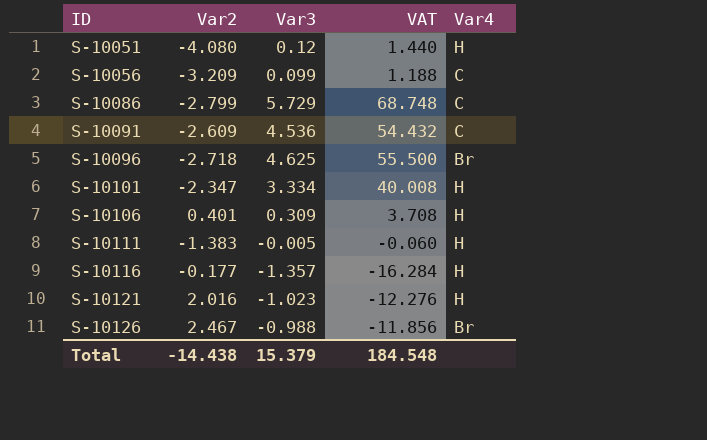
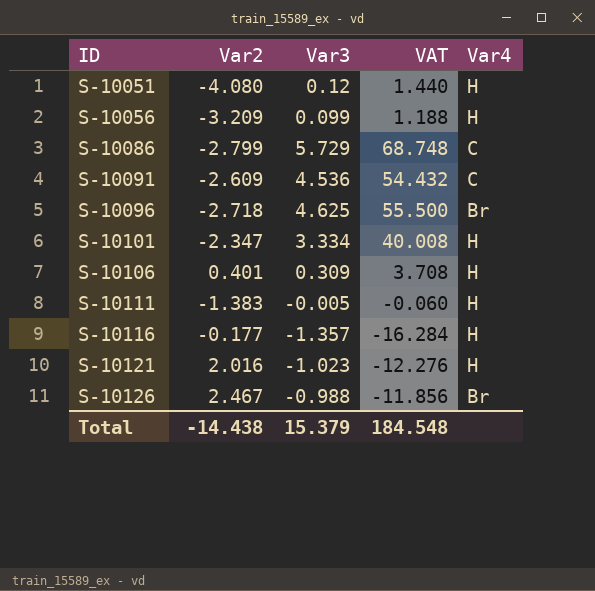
S-10056 | Var4: C -> H

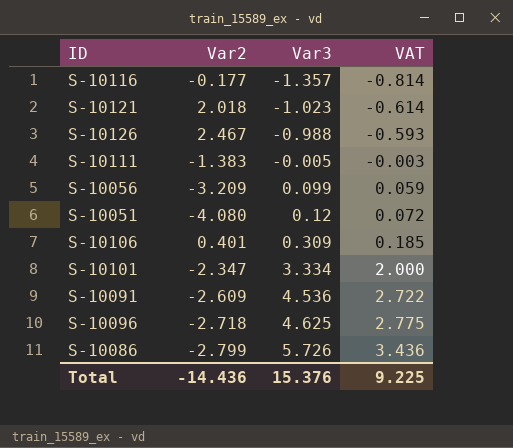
row order: ID ascending -> Var3 ascending
column Var4 | position: 5 -> none
column VAT | formula: [Var3] * 12 -> [Var3] * 0.6
S-10121 | Var2: 2.016 -> 2.018
S-10086 | Var3: 5.729 -> 5.726
Total | Var2: -14.438 -> -14.436
Total | Var3: 15.379 -> 15.376
Total | VAT: 184.548 -> 9.225

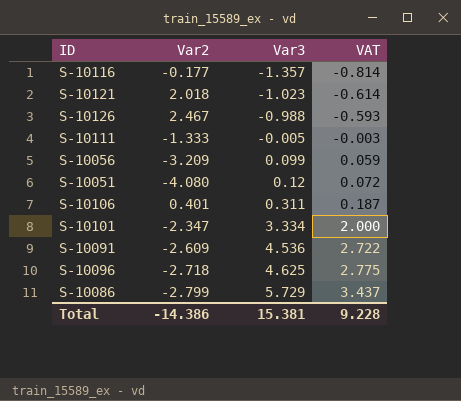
S-10111 | Var2: -1.383 -> -1.333
S-10106 | Var3: 0.309 -> 0.311
S-10106 | VAT: 0.185 -> 0.187
S-10086 | Var3: 5.726 -> 5.729
S-10086 | VAT: 3.436 -> 3.437
Total | Var2: -14.436 -> -14.386
Total | Var3: 15.376 -> 15.381
Total | VAT: 9.225 -> 9.228

